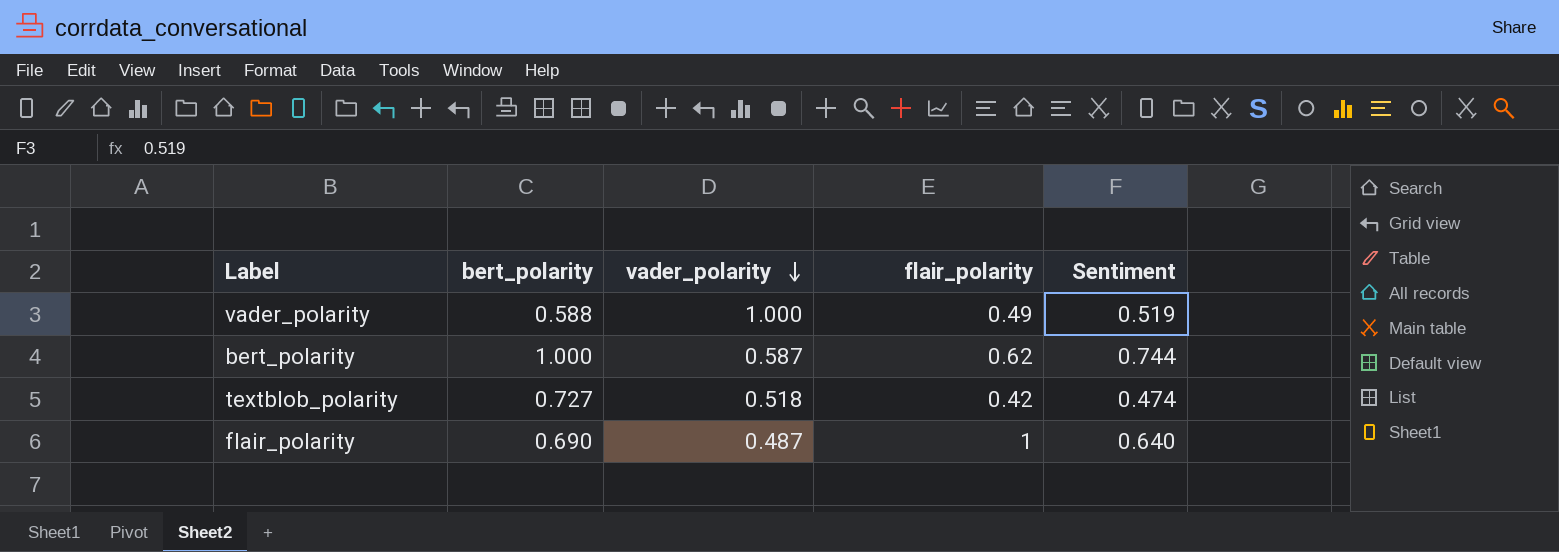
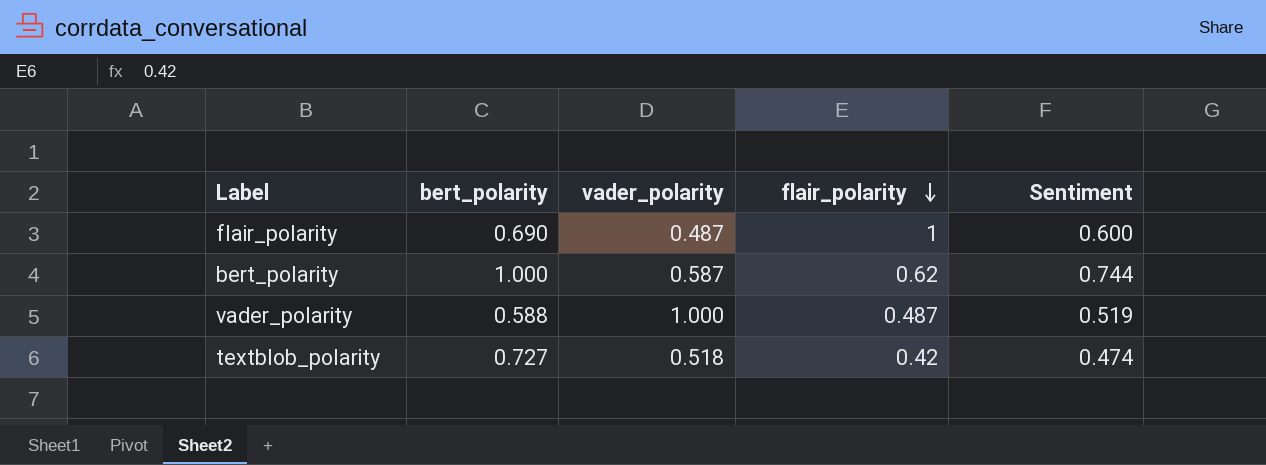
row order: vader_polarity descending -> flair_polarity descending
flair_polarity | Sentiment: 0.640 -> 0.600
vader_polarity | flair_polarity: 0.49 -> 0.487

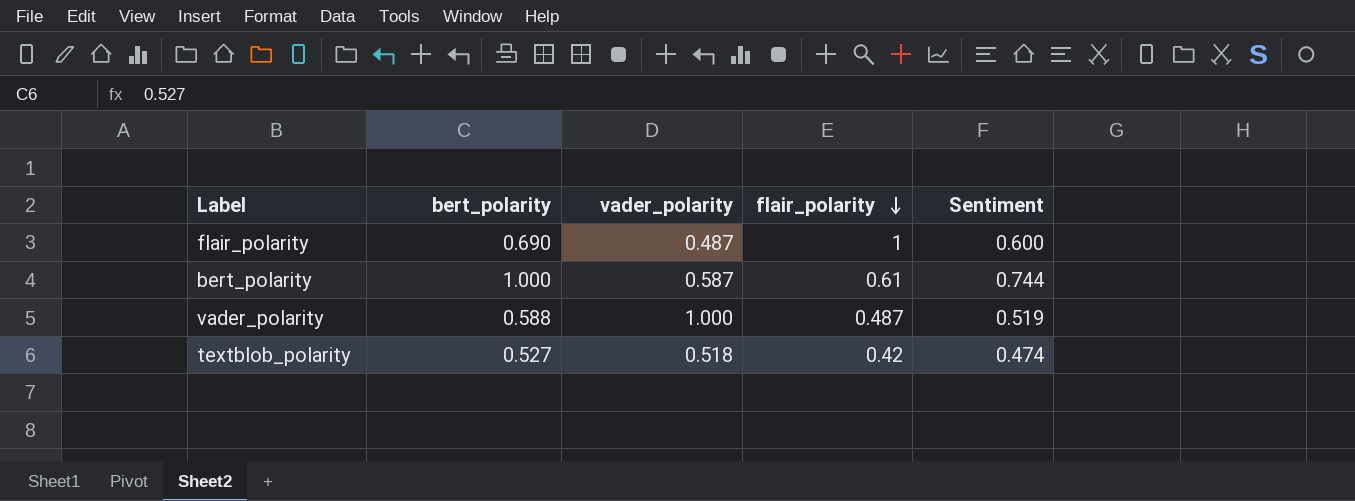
bert_polarity | flair_polarity: 0.62 -> 0.61
textblob_polarity | bert_polarity: 0.727 -> 0.527

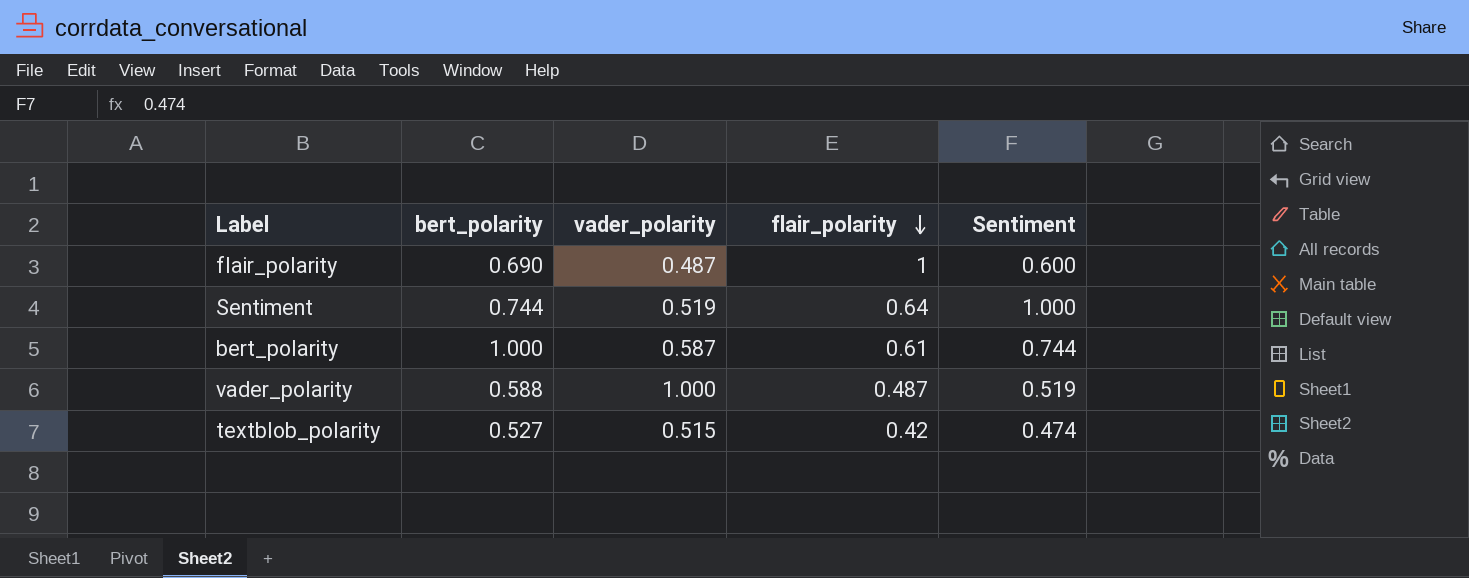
row Sentiment: none -> 0.744 | 0.519 | 0.64 | 1.000
textblob_polarity | vader_polarity: 0.518 -> 0.515

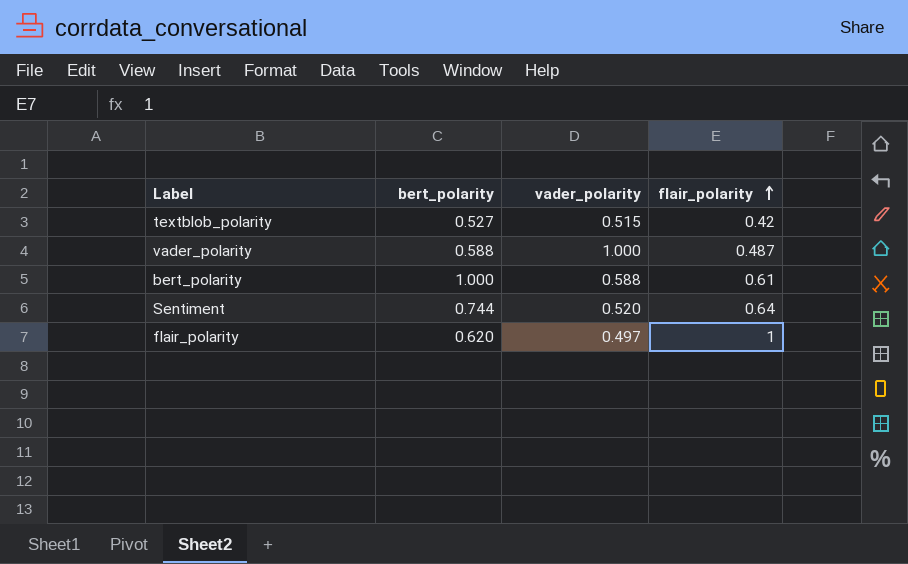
row order: flair_polarity descending -> flair_polarity ascending
column Sentiment | position: 5 -> none
bert_polarity | vader_polarity: 0.587 -> 0.588
Sentiment | vader_polarity: 0.519 -> 0.520
flair_polarity | bert_polarity: 0.690 -> 0.620
flair_polarity | vader_polarity: 0.487 -> 0.497

